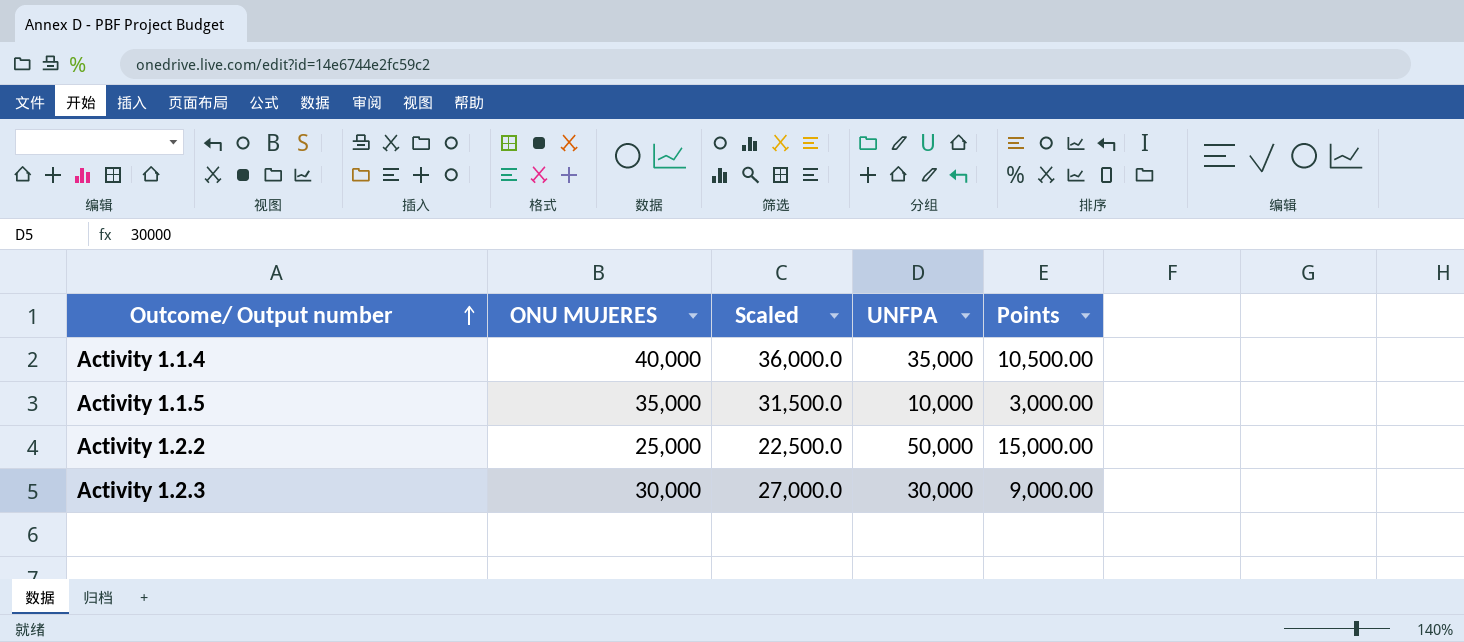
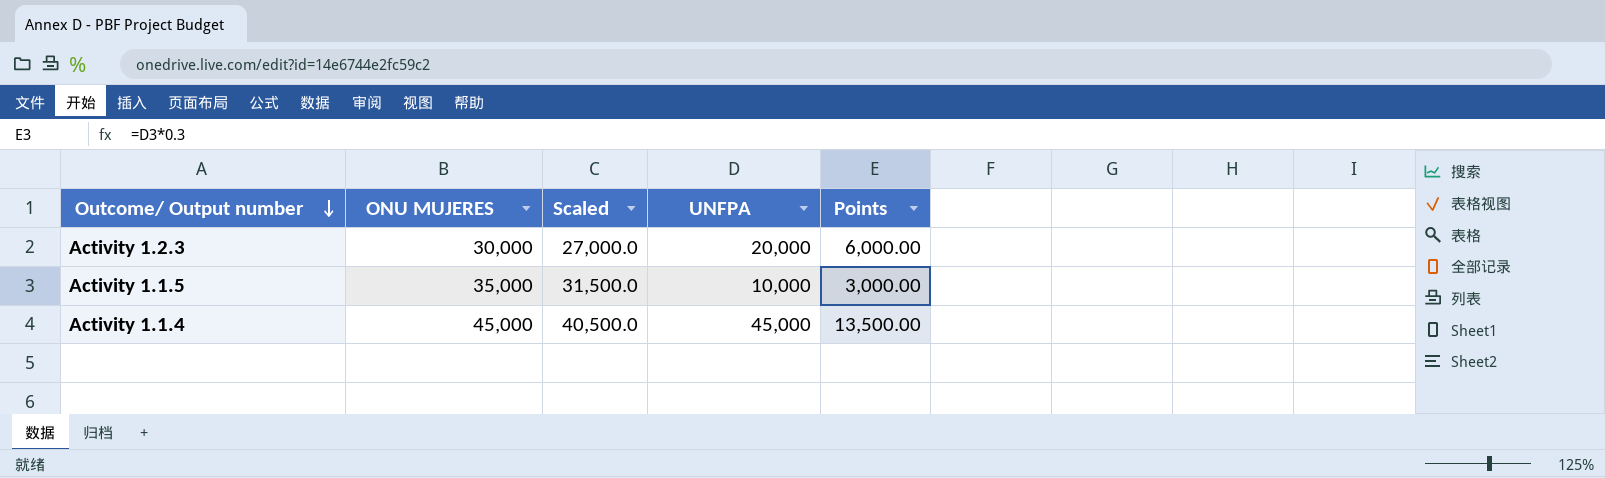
row order: Outcome/ Output number ascending -> Outcome/ Output number descending
row Activity 1.2.2: 25,000 | 22,500.0 | 50,000 | 15,000.00 -> none
Activity 1.2.3 | UNFPA: 30,000 -> 20,000
Activity 1.2.3 | Points: 9,000.00 -> 6,000.00
Activity 1.1.4 | ONU MUJERES: 40,000 -> 45,000
Activity 1.1.4 | Scaled: 36,000.0 -> 40,500.0
Activity 1.1.4 | UNFPA: 35,000 -> 45,000
Activity 1.1.4 | Points: 10,500.00 -> 13,500.00

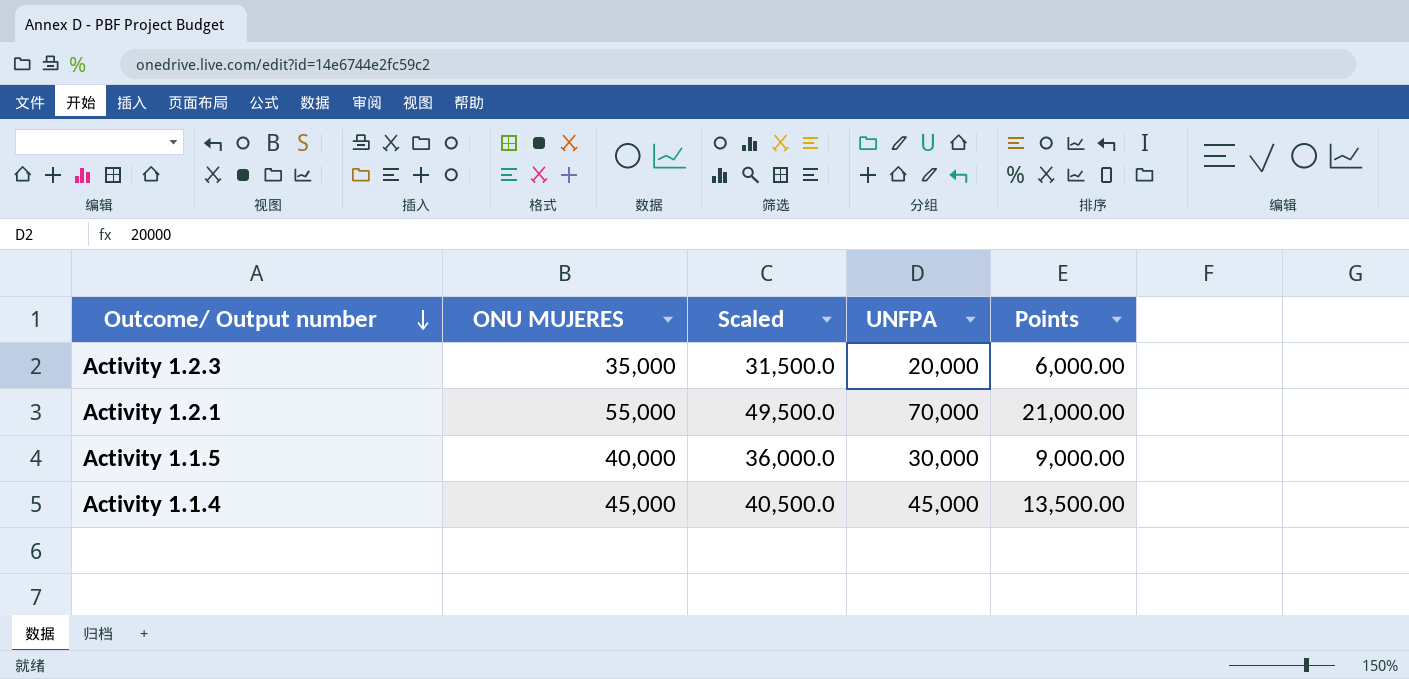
Activity 1.2.3 | ONU MUJERES: 30,000 -> 35,000
Activity 1.2.3 | Scaled: 27,000.0 -> 31,500.0
row Activity 1.2.1: none -> 55,000 | 49,500.0 | 70,000 | 21,000.00
Activity 1.1.5 | ONU MUJERES: 35,000 -> 40,000
Activity 1.1.5 | Scaled: 31,500.0 -> 36,000.0
Activity 1.1.5 | UNFPA: 10,000 -> 30,000
Activity 1.1.5 | Points: 3,000.00 -> 9,000.00

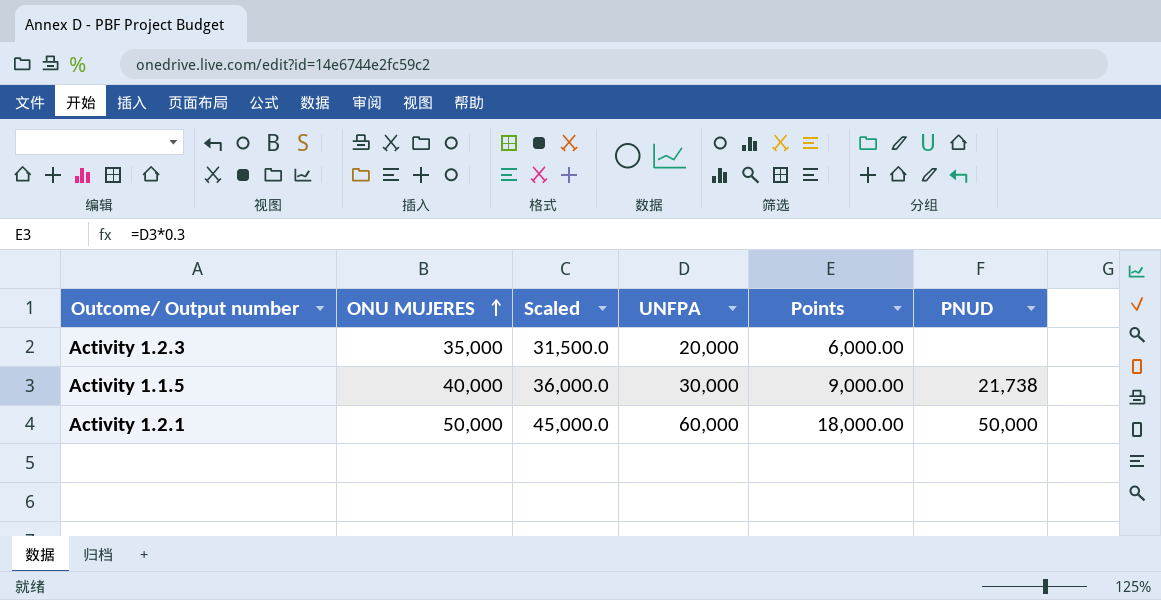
row order: Outcome/ Output number descending -> ONU MUJERES ascending
column PNUD | position: none -> 6
row Activity 1.1.4: 45,000 | 40,500.0 | 45,000 | 13,500.00 -> none
Activity 1.2.1 | ONU MUJERES: 55,000 -> 50,000
Activity 1.2.1 | Scaled: 49,500.0 -> 45,000.0
Activity 1.2.1 | UNFPA: 70,000 -> 60,000
Activity 1.2.1 | Points: 21,000.00 -> 18,000.00

